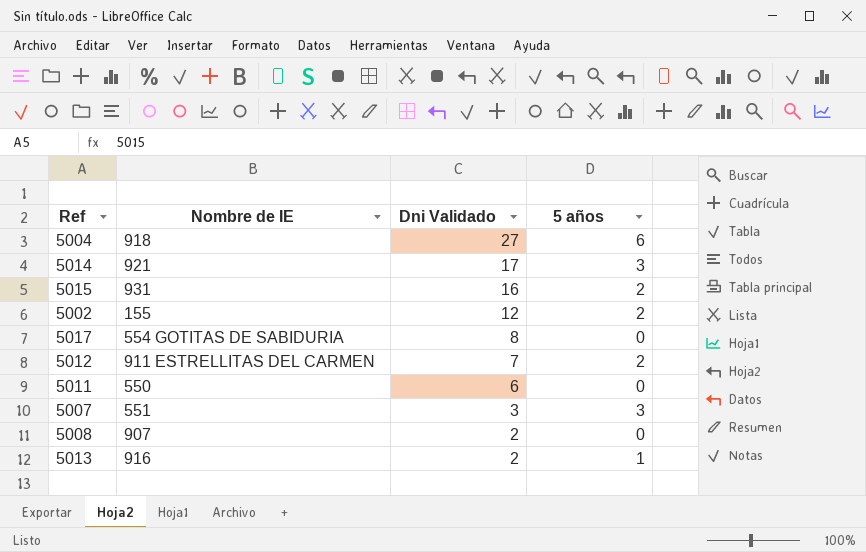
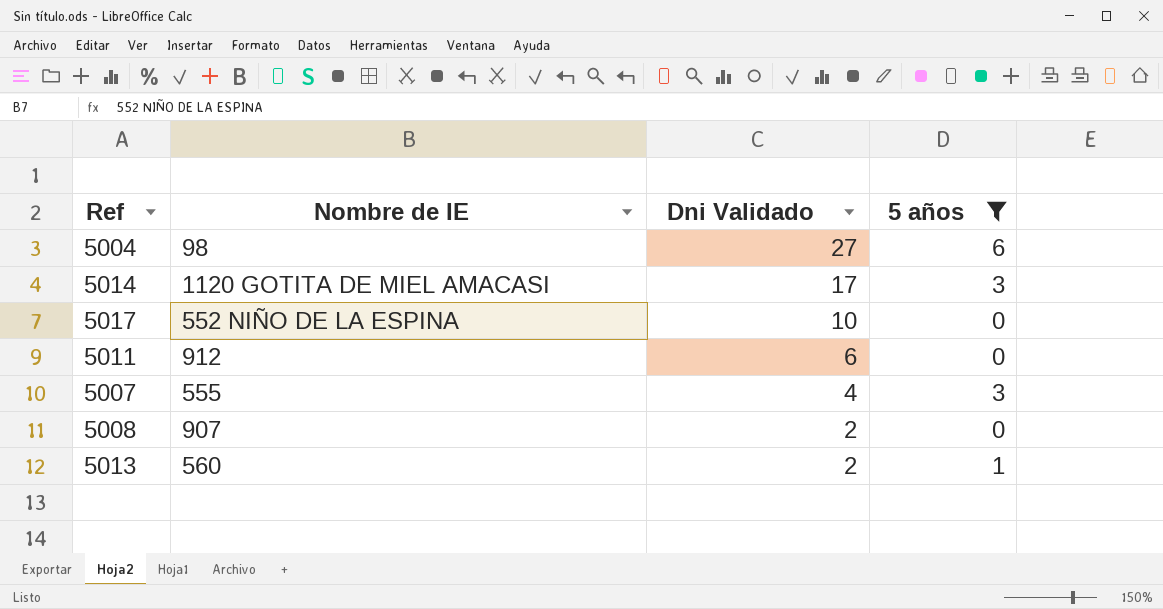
filter: none -> 5 años != 2
5004 | Nombre de IE: 918 -> 98
5014 | Nombre de IE: 921 -> 1120 GOTITA DE MIEL AMACASI
5017 | Nombre de IE: 554 GOTITAS DE SABIDURIA -> 552 NIÑO DE LA ESPINA
5017 | Dni Validado: 8 -> 10
5011 | Nombre de IE: 550 -> 912
5007 | Nombre de IE: 551 -> 555
5007 | Dni Validado: 3 -> 4
5013 | Nombre de IE: 916 -> 560

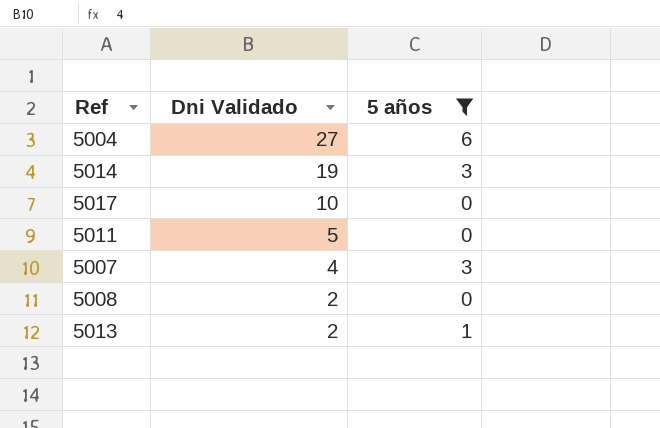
column Nombre de IE | position: 2 -> none
5014 | Dni Validado: 17 -> 19
5011 | Dni Validado: 6 -> 5

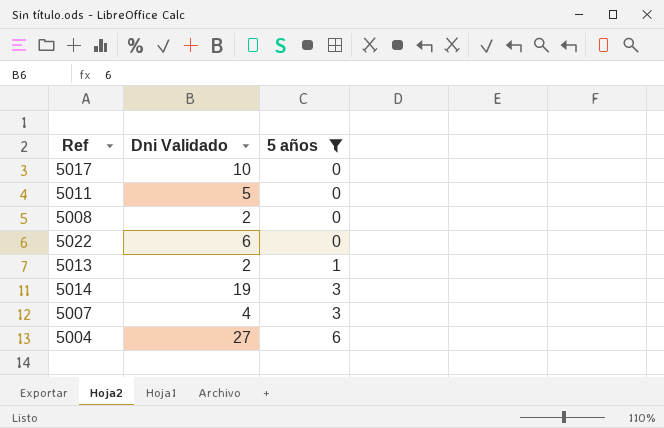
row order: Dni Validado descending -> 5 años ascending
row 5022: none -> 6 | 0

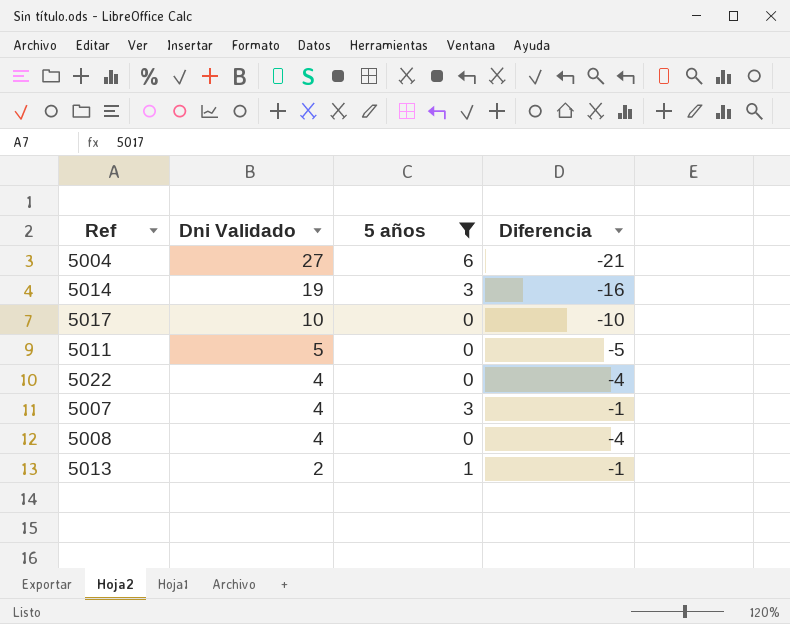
row order: 5 años ascending -> Dni Validado descending
column Diferencia | formula: none -> [5 años] - [Dni Validado]
5022 | Dni Validado: 6 -> 4
5008 | Dni Validado: 2 -> 4

